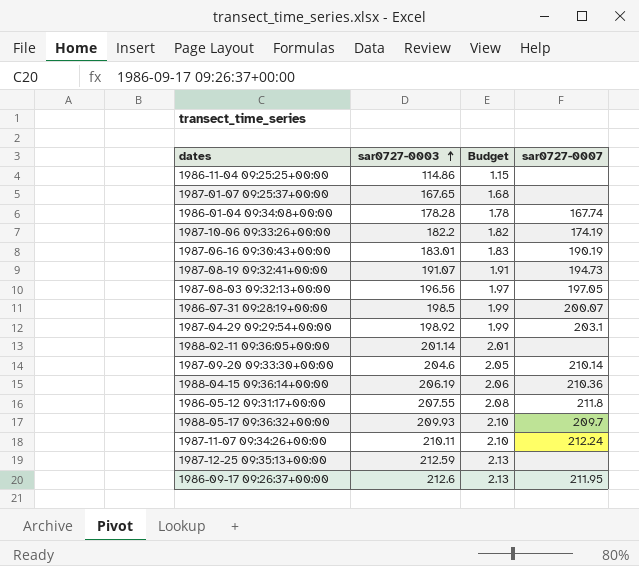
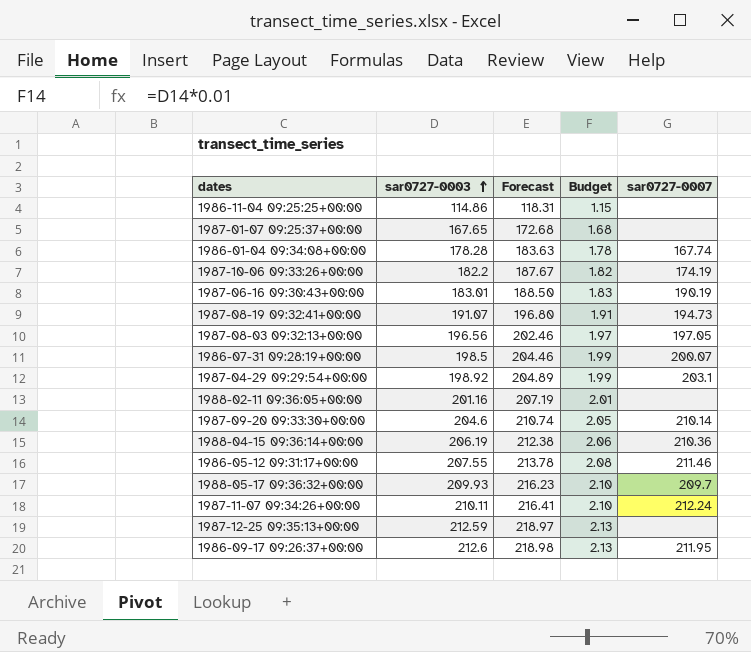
column Forecast | formula: none -> [sar0727-0003] * 1.03
1988-02-11 09:36:05+00:00 | sar0727-0003: 201.14 -> 201.16
1986-05-12 09:31:17+00:00 | sar0727-0007: 211.8 -> 211.46

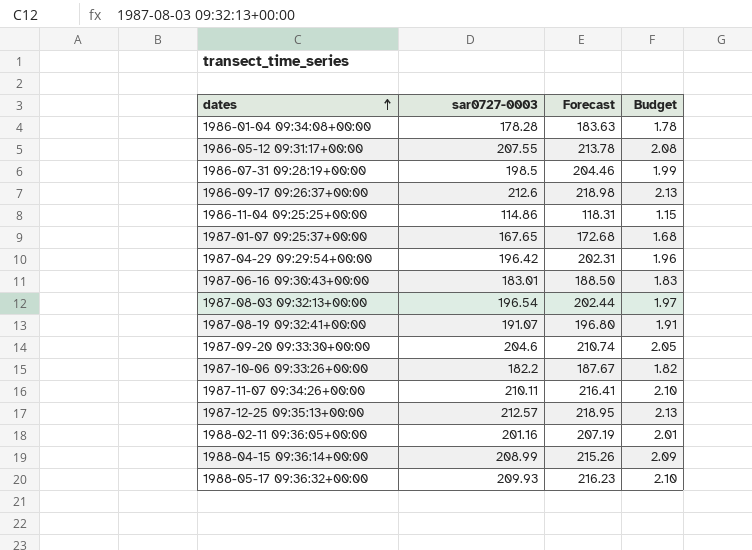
row order: sar0727-0003 ascending -> dates ascending
column sar0727-0007 | position: 5 -> none
1987-04-29 09:29:54+00:00 | sar0727-0003: 198.92 -> 196.42
1987-04-29 09:29:54+00:00 | Forecast: 204.89 -> 202.31
1987-04-29 09:29:54+00:00 | Budget: 1.99 -> 1.96
1987-08-03 09:32:13+00:00 | sar0727-0003: 196.56 -> 196.54
1987-08-03 09:32:13+00:00 | Forecast: 202.46 -> 202.44
1987-12-25 09:35:13+00:00 | sar0727-0003: 212.59 -> 212.57
1987-12-25 09:35:13+00:00 | Forecast: 218.97 -> 218.95
1988-04-15 09:36:14+00:00 | sar0727-0003: 206.19 -> 208.99
1988-04-15 09:36:14+00:00 | Forecast: 212.38 -> 215.26
1988-04-15 09:36:14+00:00 | Budget: 2.06 -> 2.09

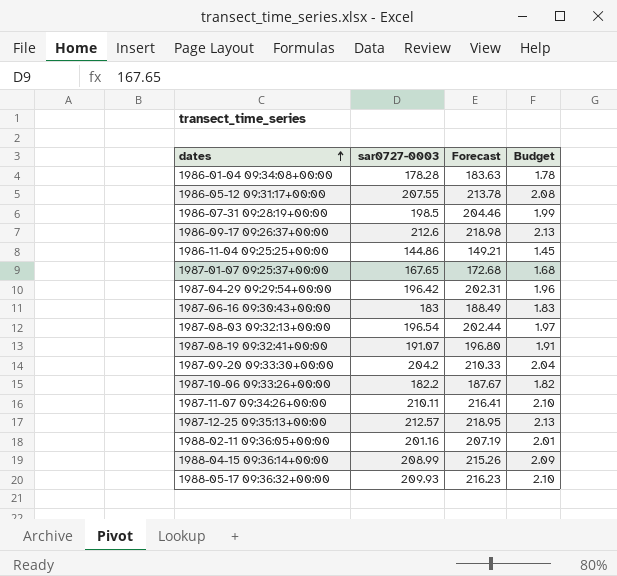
1986-11-04 09:25:25+00:00 | sar0727-0003: 114.86 -> 144.86
1986-11-04 09:25:25+00:00 | Forecast: 118.31 -> 149.21
1986-11-04 09:25:25+00:00 | Budget: 1.15 -> 1.45
1987-06-16 09:30:43+00:00 | sar0727-0003: 183.01 -> 183
1987-06-16 09:30:43+00:00 | Forecast: 188.50 -> 188.49
1987-09-20 09:33:30+00:00 | sar0727-0003: 204.6 -> 204.2
1987-09-20 09:33:30+00:00 | Forecast: 210.74 -> 210.33
1987-09-20 09:33:30+00:00 | Budget: 2.05 -> 2.04

